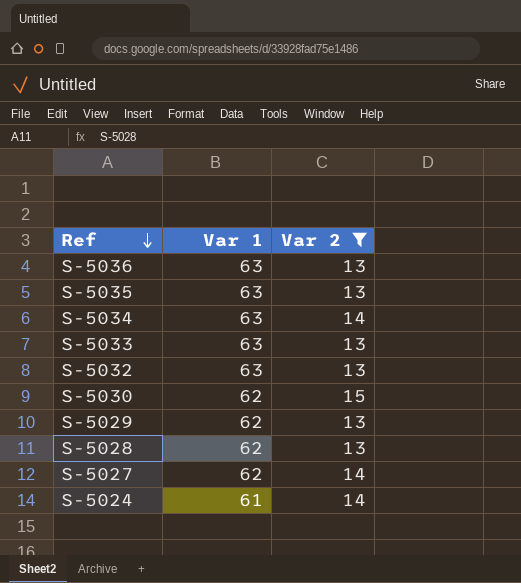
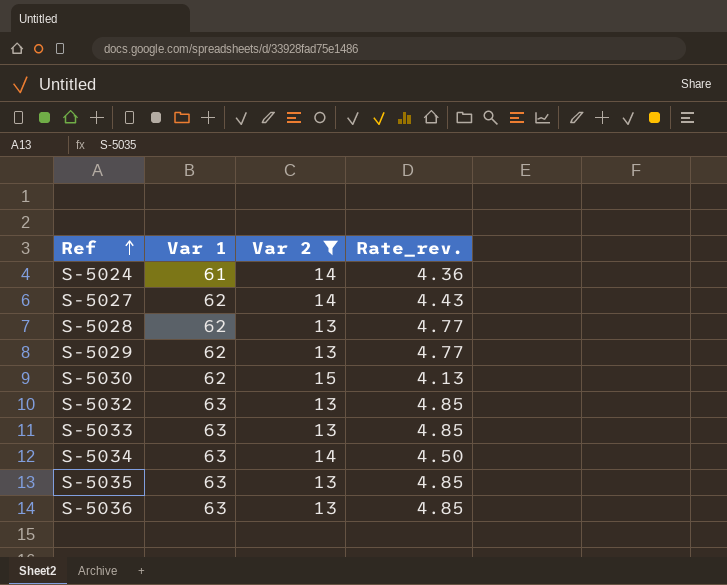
row order: Ref descending -> Ref ascending
column Rate_rev. | formula: none -> [Var 1] / [Var 2]

